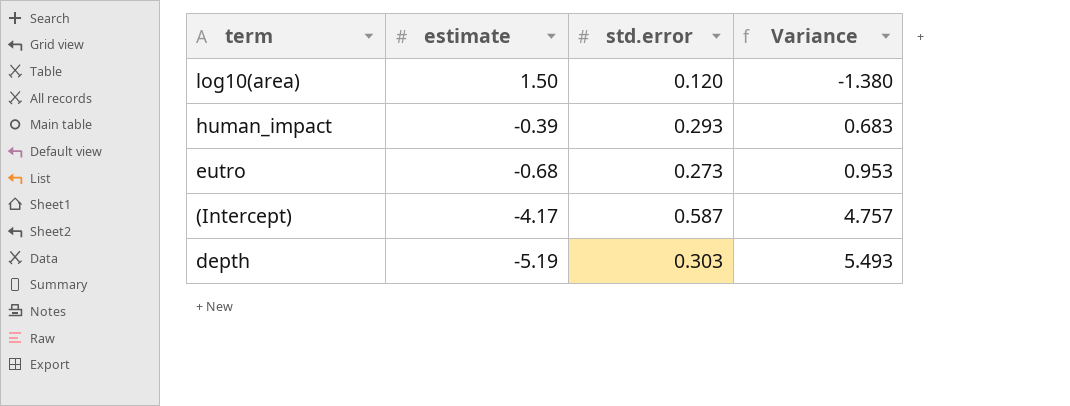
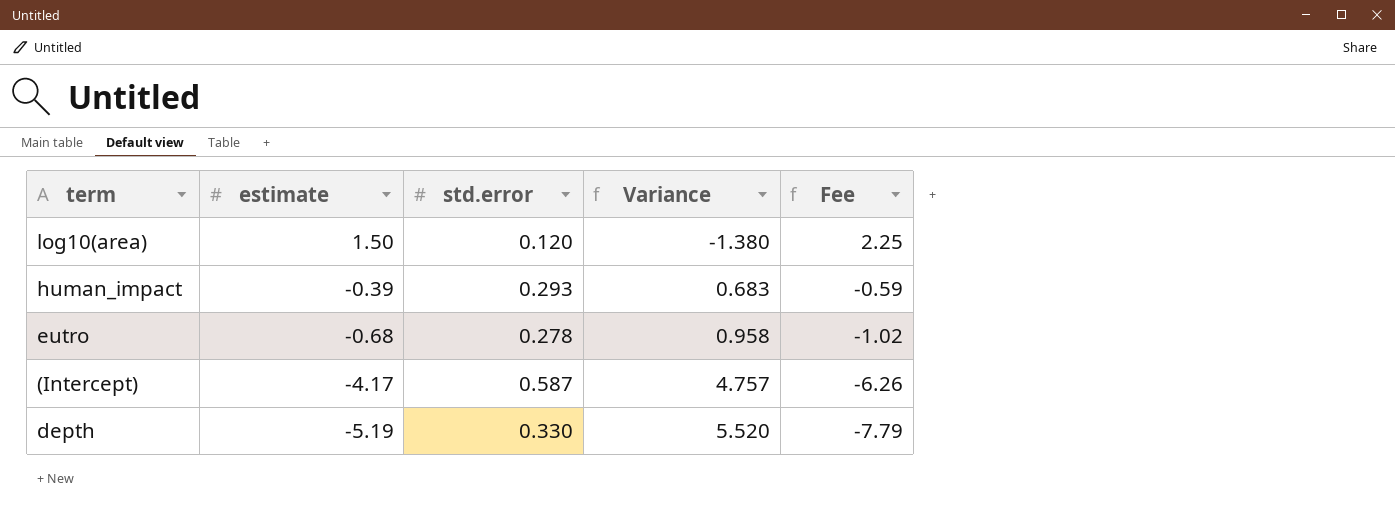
column Fee | formula: none -> [estimate] * 1.5
eutro | std.error: 0.273 -> 0.278
eutro | Variance: 0.953 -> 0.958
depth | std.error: 0.303 -> 0.330
depth | Variance: 5.493 -> 5.520

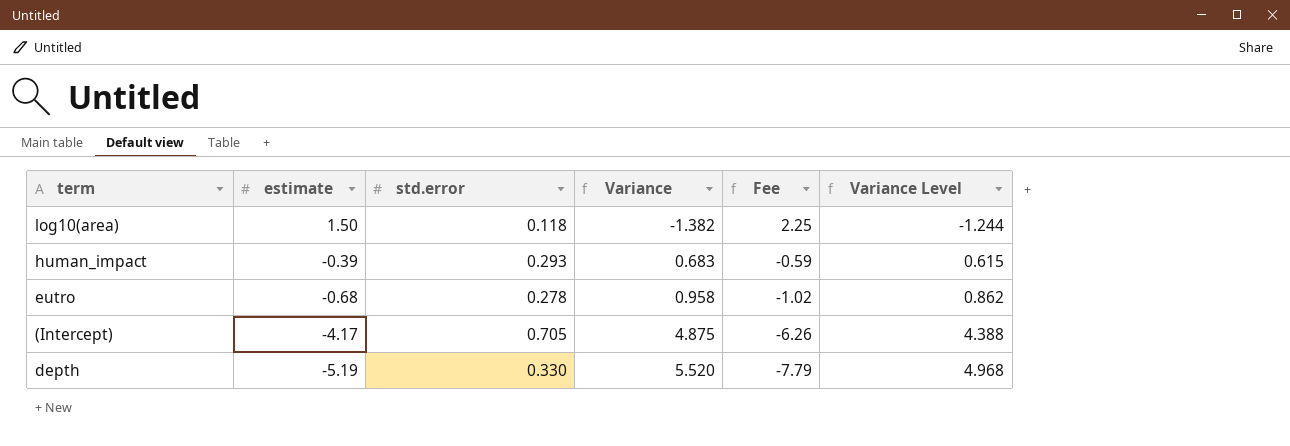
column Variance Level | formula: none -> [Variance] * 0.9
log10(area) | std.error: 0.120 -> 0.118
log10(area) | Variance: -1.380 -> -1.382
(Intercept) | std.error: 0.587 -> 0.705
(Intercept) | Variance: 4.757 -> 4.875

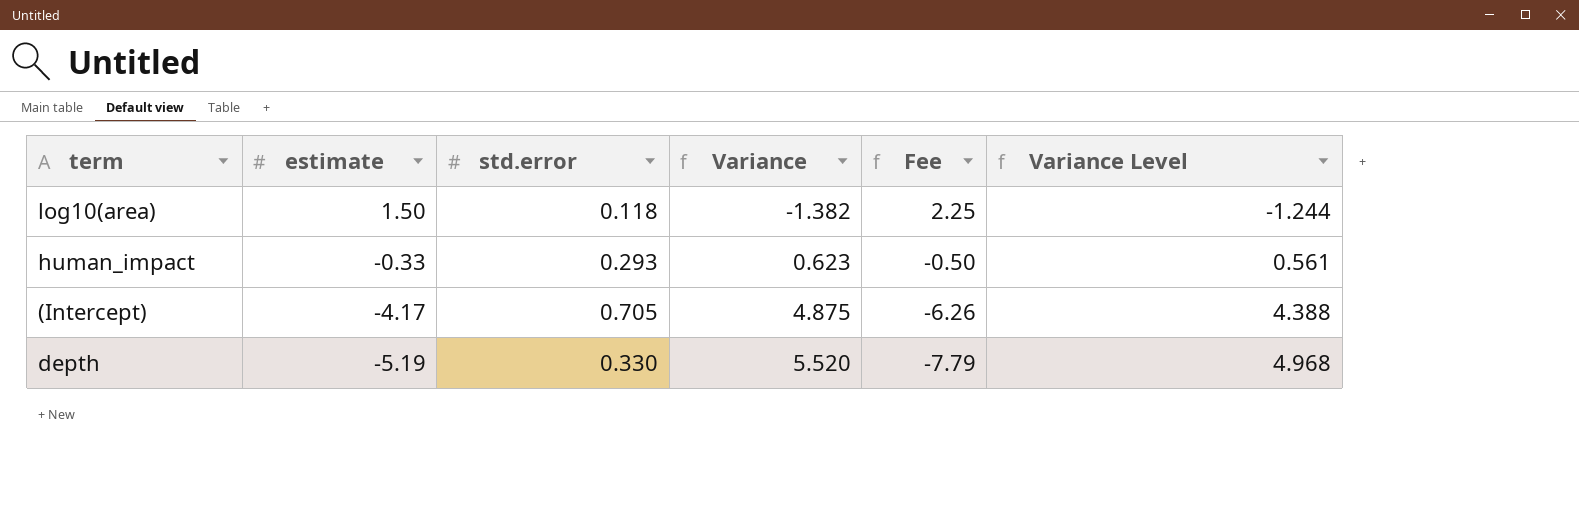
row eutro: -0.68 | 0.278 | 0.958 | -1.02 | 0.862 -> none
human_impact | estimate: -0.39 -> -0.33
human_impact | Variance: 0.683 -> 0.623
human_impact | Fee: -0.59 -> -0.50
human_impact | Variance Level: 0.615 -> 0.561

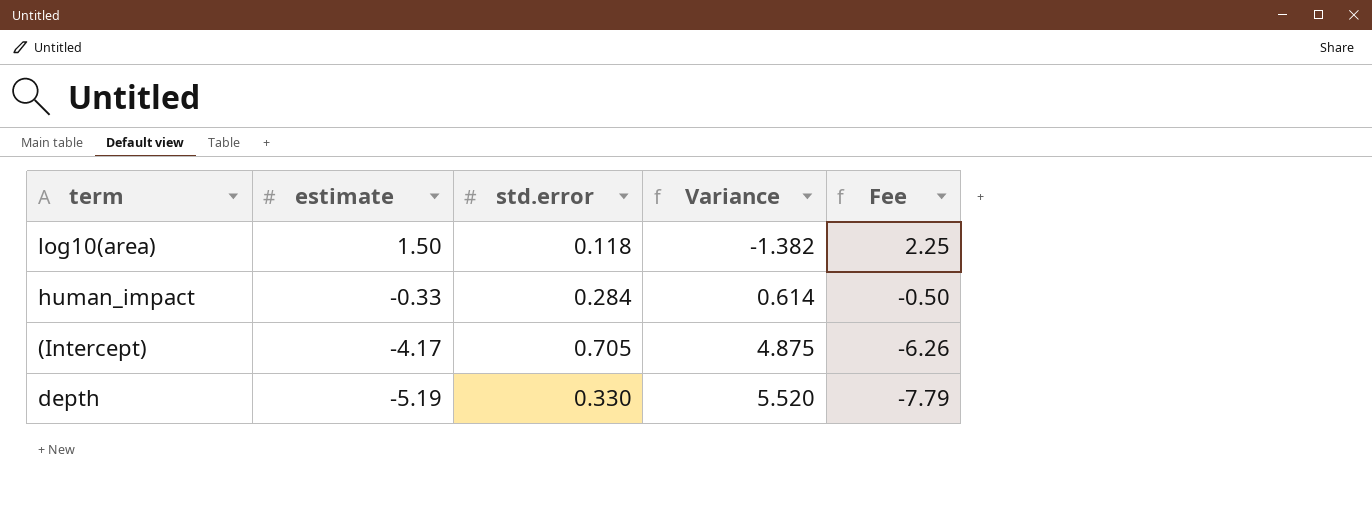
column Variance Level | formula: [Variance] * 0.9 -> none
human_impact | std.error: 0.293 -> 0.284
human_impact | Variance: 0.623 -> 0.614

